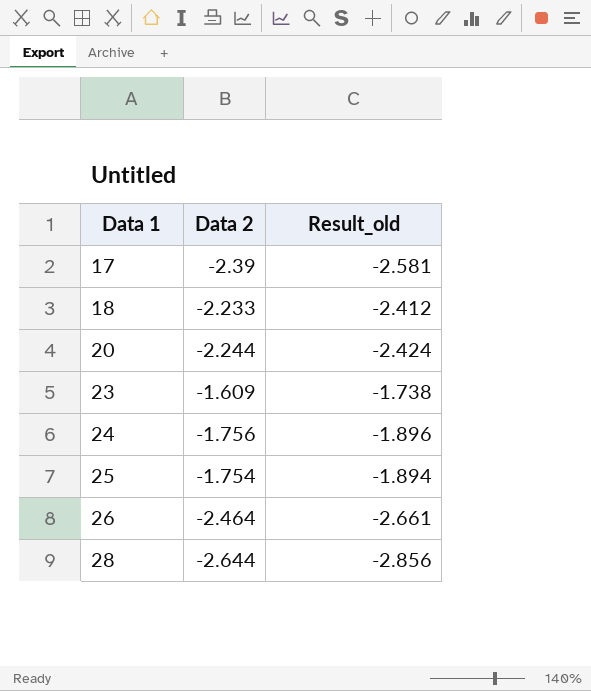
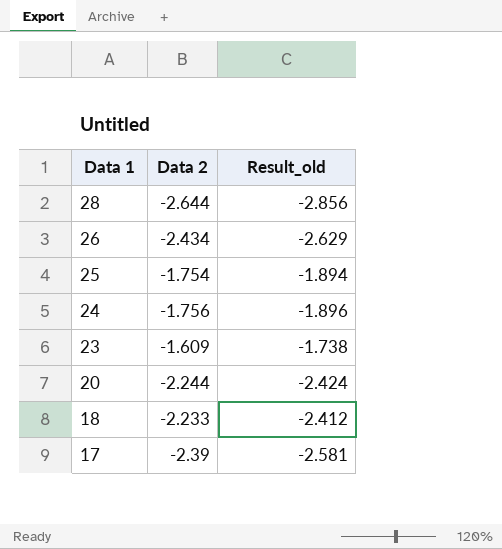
row order: Data 1 ascending -> Data 1 descending
26 | Data 2: -2.464 -> -2.434
26 | Result_old: -2.661 -> -2.629

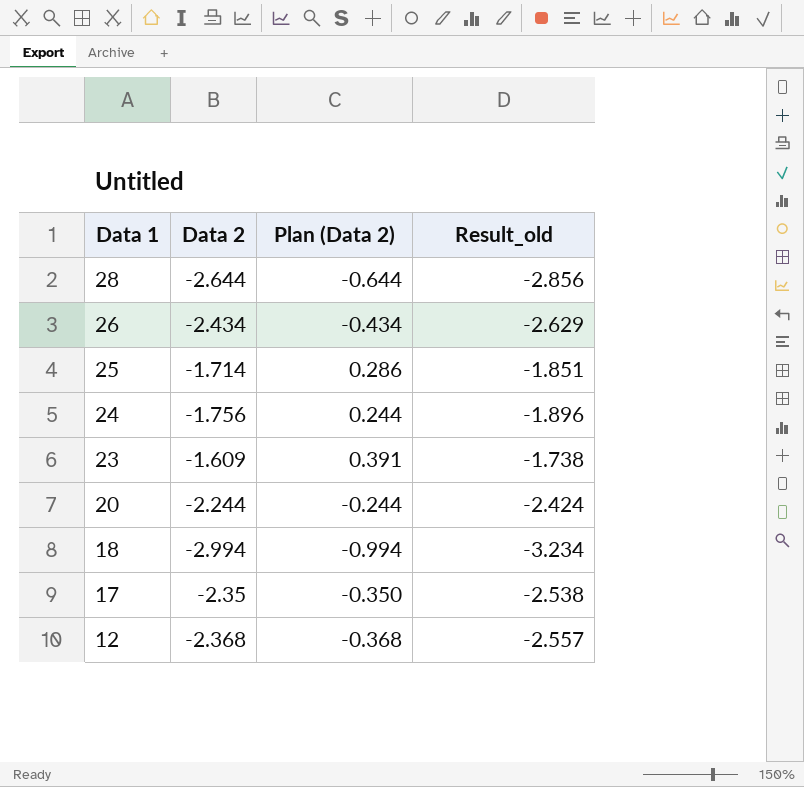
column Plan (Data 2) | formula: none -> [Data 2] + 2
25 | Data 2: -1.754 -> -1.714
25 | Result_old: -1.894 -> -1.851
18 | Data 2: -2.233 -> -2.994
18 | Result_old: -2.412 -> -3.234
17 | Data 2: -2.39 -> -2.35
17 | Result_old: -2.581 -> -2.538
row 12: none -> -2.368 | -0.368 | -2.557

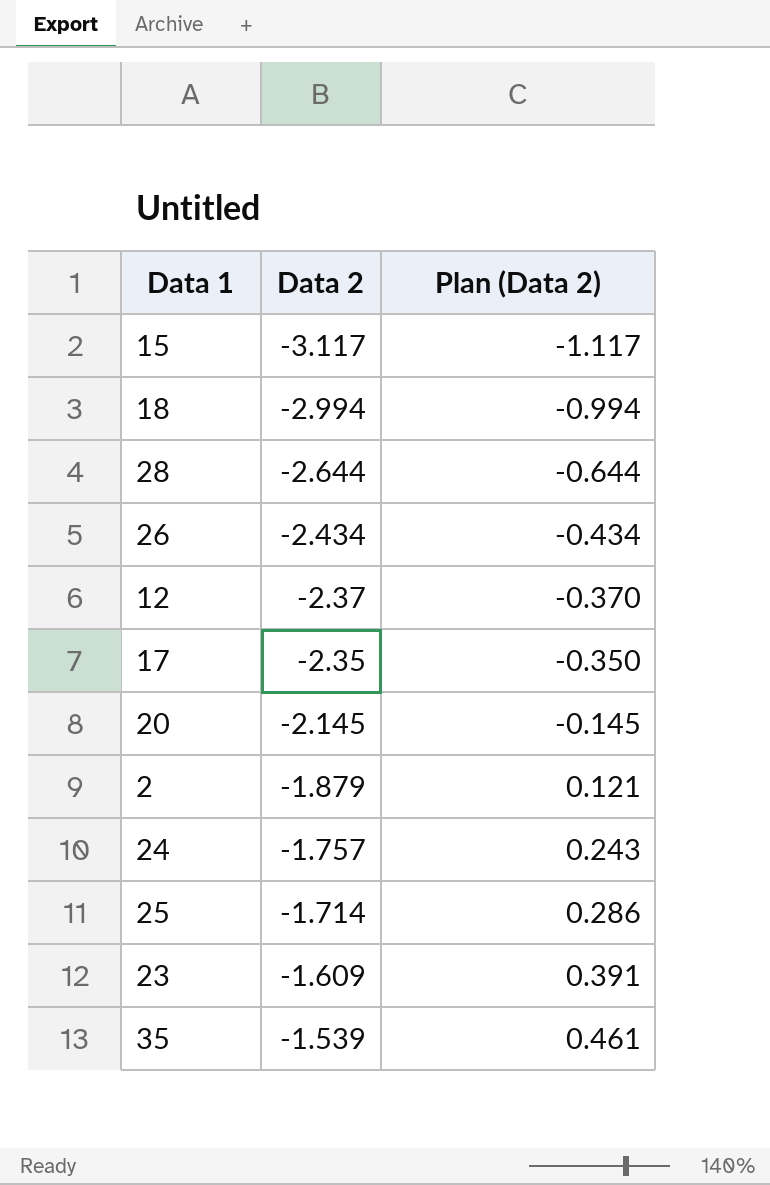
row order: Data 1 descending -> Data 2 ascending
column Result_old | formula: [Data 2] * 1.08 -> none
row 15: none -> -3.117 | -1.117
12 | Data 2: -2.368 -> -2.37
12 | Plan (Data 2): -0.368 -> -0.370
20 | Data 2: -2.244 -> -2.145
20 | Plan (Data 2): -0.244 -> -0.145
row 2: none -> -1.879 | 0.121
24 | Data 2: -1.756 -> -1.757
24 | Plan (Data 2): 0.244 -> 0.243
row 35: none -> -1.539 | 0.461

